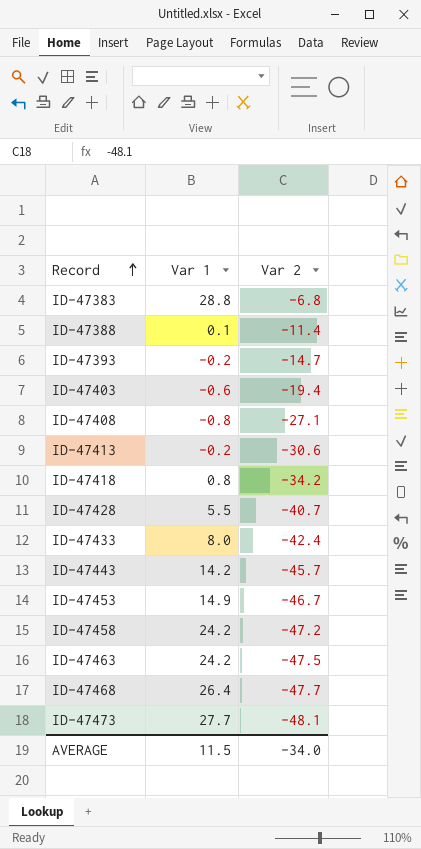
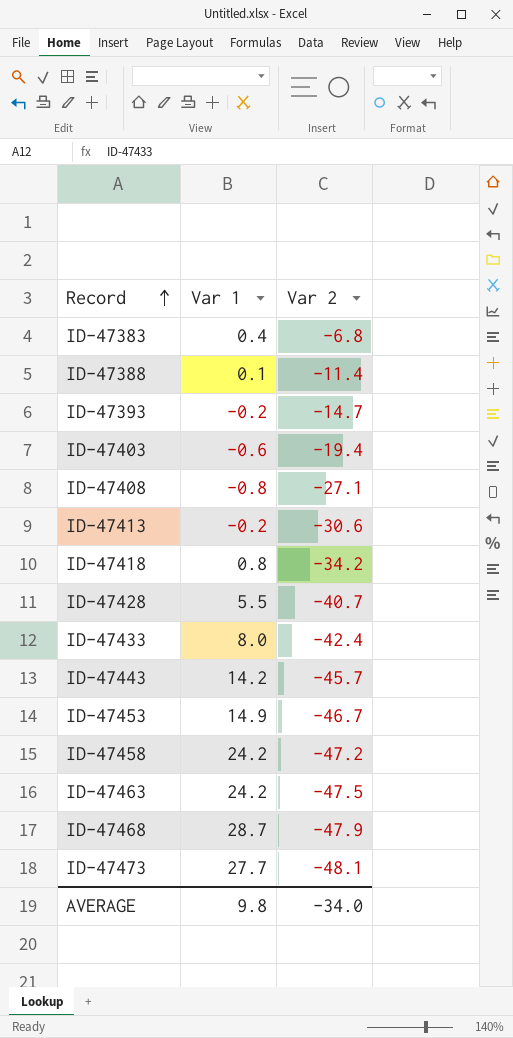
ID-47383 | Var 1: 28.8 -> 0.4
ID-47468 | Var 1: 26.4 -> 28.7
ID-47468 | Var 2: -47.7 -> -47.9
AVERAGE | Var 1: 11.5 -> 9.8

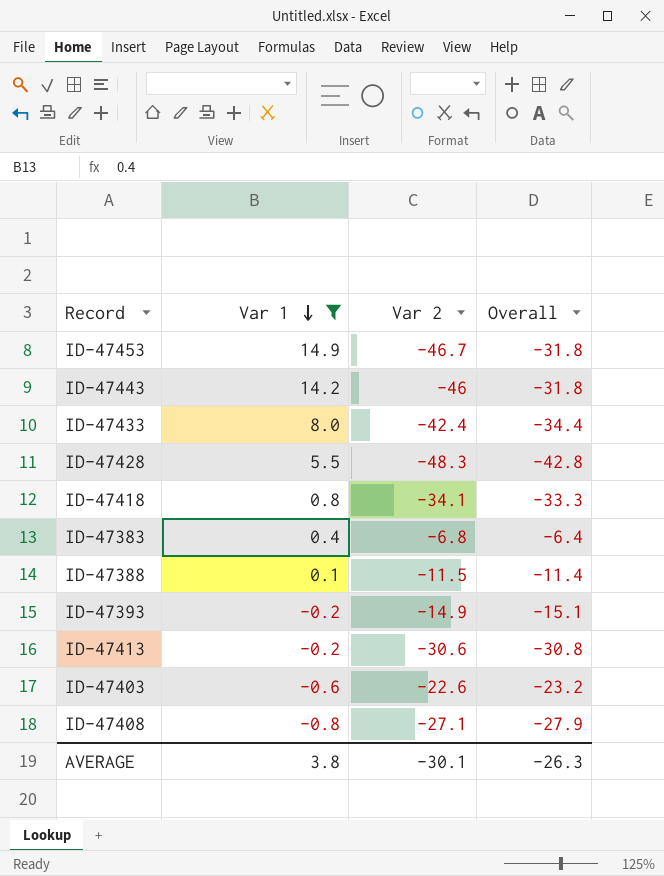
filter: none -> Var 1 <= 14.9
row order: Record ascending -> Var 1 descending
column Overall | formula: none -> [Var 1] + [Var 2]
ID-47443 | Var 2: -45.7 -> -46
ID-47428 | Var 2: -40.7 -> -48.3
ID-47418 | Var 2: -34.2 -> -34.1
ID-47388 | Var 2: -11.4 -> -11.5
ID-47393 | Var 2: -14.7 -> -14.9
ID-47403 | Var 2: -19.4 -> -22.6
AVERAGE | Var 1: 9.8 -> 3.8
AVERAGE | Var 2: -34.0 -> -30.1

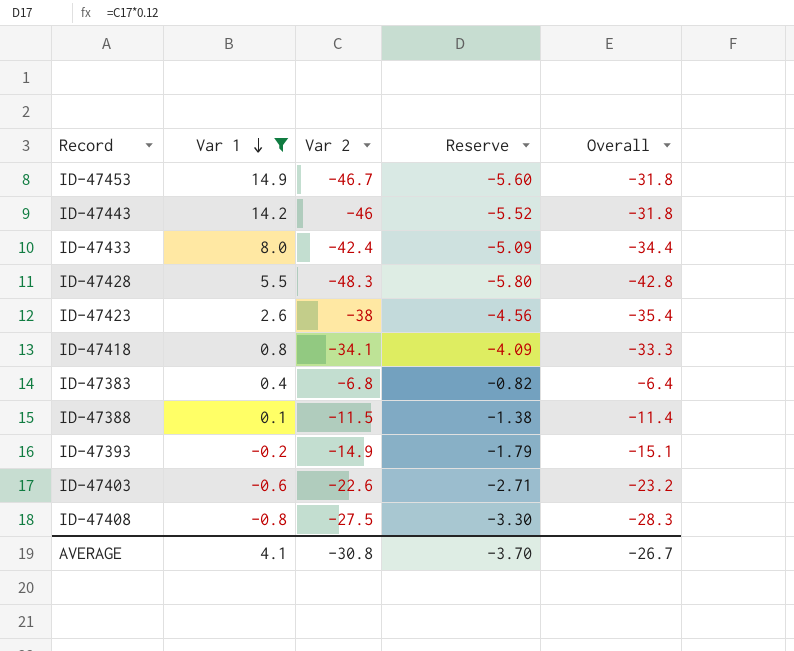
column Reserve | formula: none -> [Var 2] * 0.12
row ID-47413: -0.2 | -30.6 | -30.8 -> none
row ID-47423: none -> 2.6 | -38 | -4.56 | -35.4
ID-47408 | Var 2: -27.1 -> -27.5
ID-47408 | Overall: -27.9 -> -28.3
AVERAGE | Var 1: 3.8 -> 4.1
AVERAGE | Var 2: -30.1 -> -30.8
AVERAGE | Overall: -26.3 -> -26.7

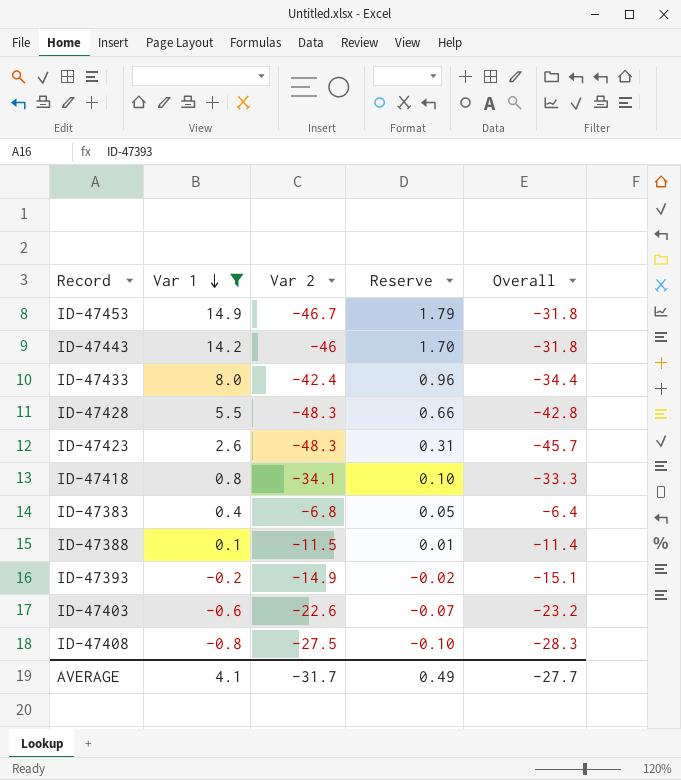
column Reserve | formula: [Var 2] * 0.12 -> [Var 1] * 0.12
ID-47423 | Var 2: -38 -> -48.3
ID-47423 | Overall: -35.4 -> -45.7
AVERAGE | Var 2: -30.8 -> -31.7
AVERAGE | Reserve: -3.70 -> 0.49
AVERAGE | Overall: -26.7 -> -27.7

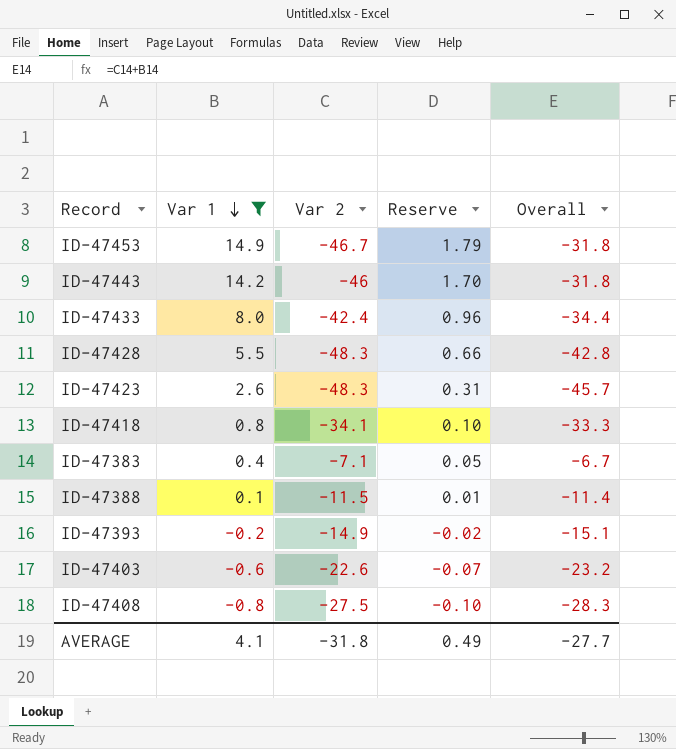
ID-47383 | Var 2: -6.8 -> -7.1
ID-47383 | Overall: -6.4 -> -6.7
AVERAGE | Var 2: -31.7 -> -31.8

